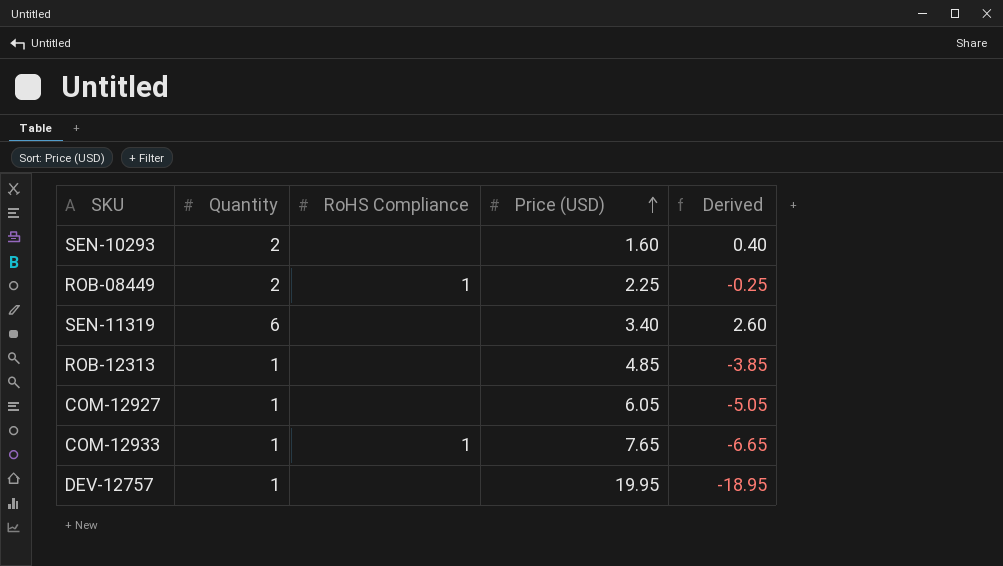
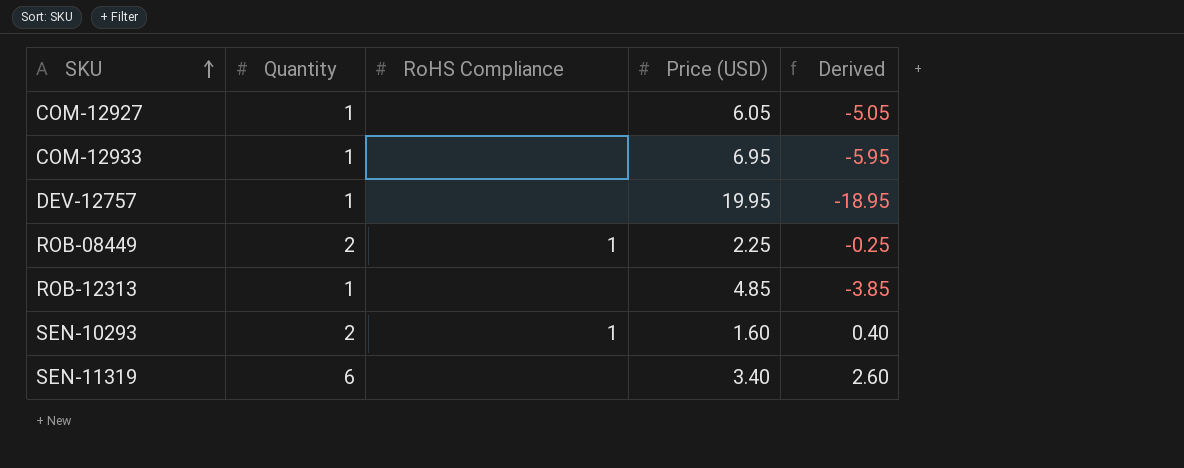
row order: Price (USD) ascending -> SKU ascending
COM-12933 | RoHS Compliance: 1 -> none
COM-12933 | Price (USD): 7.65 -> 6.95
COM-12933 | Derived: -6.65 -> -5.95
SEN-10293 | RoHS Compliance: none -> 1

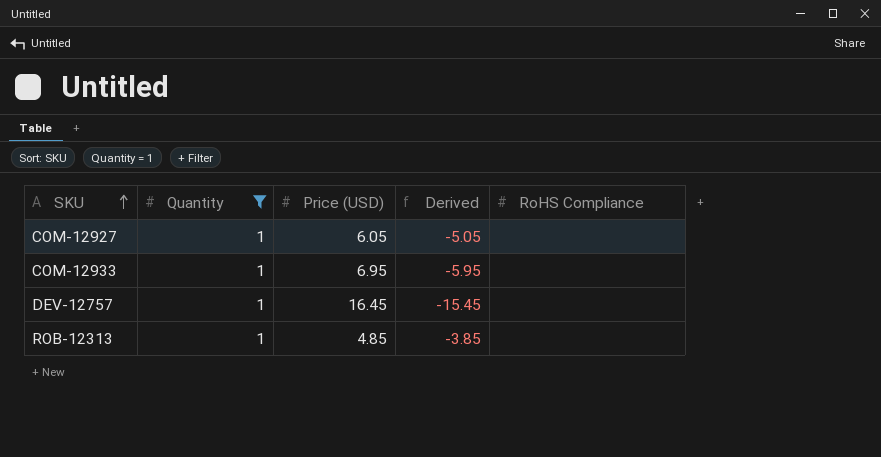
filter: none -> Quantity = 1
column RoHS Compliance | position: 3 -> 5
DEV-12757 | Price (USD): 19.95 -> 16.45
DEV-12757 | Derived: -18.95 -> -15.45

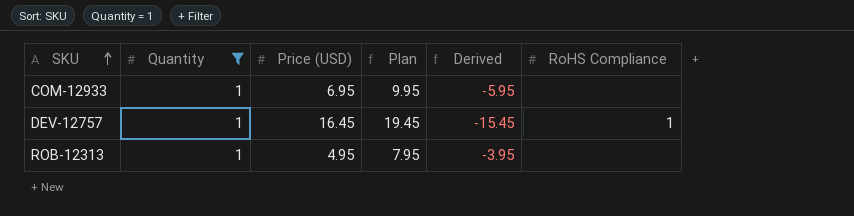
column Plan | formula: none -> [Price (USD)] + 3
row COM-12927: 1 | 6.05 | -5.05 | none -> none
DEV-12757 | RoHS Compliance: none -> 1
ROB-12313 | Price (USD): 4.85 -> 4.95
ROB-12313 | Derived: -3.85 -> -3.95

